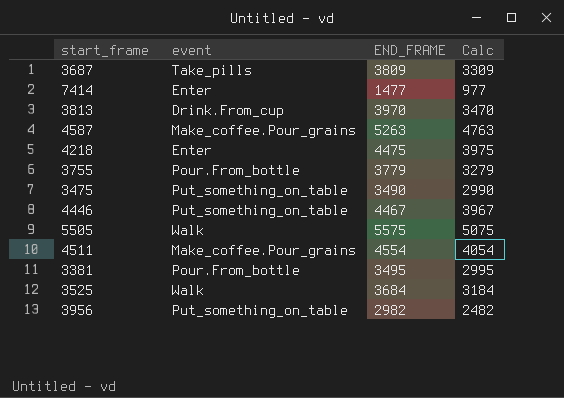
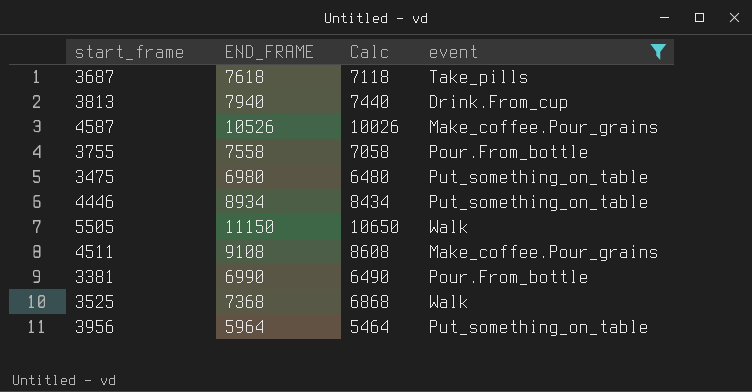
filter: none -> event != Enter
column event | position: 2 -> 4
3687 | END_FRAME: 3809 -> 7618
3687 | Calc: 3309 -> 7118
3813 | END_FRAME: 3970 -> 7940
3813 | Calc: 3470 -> 7440
4587 | END_FRAME: 5263 -> 10526
4587 | Calc: 4763 -> 10026
3755 | END_FRAME: 3779 -> 7558
3755 | Calc: 3279 -> 7058
3475 | END_FRAME: 3490 -> 6980
3475 | Calc: 2990 -> 6480
4446 | END_FRAME: 4467 -> 8934
4446 | Calc: 3967 -> 8434
5505 | END_FRAME: 5575 -> 11150
5505 | Calc: 5075 -> 10650
4511 | END_FRAME: 4554 -> 9108
4511 | Calc: 4054 -> 8608
3381 | END_FRAME: 3495 -> 6990
3381 | Calc: 2995 -> 6490
3525 | END_FRAME: 3684 -> 7368
3525 | Calc: 3184 -> 6868
3956 | END_FRAME: 2982 -> 5964
3956 | Calc: 2482 -> 5464

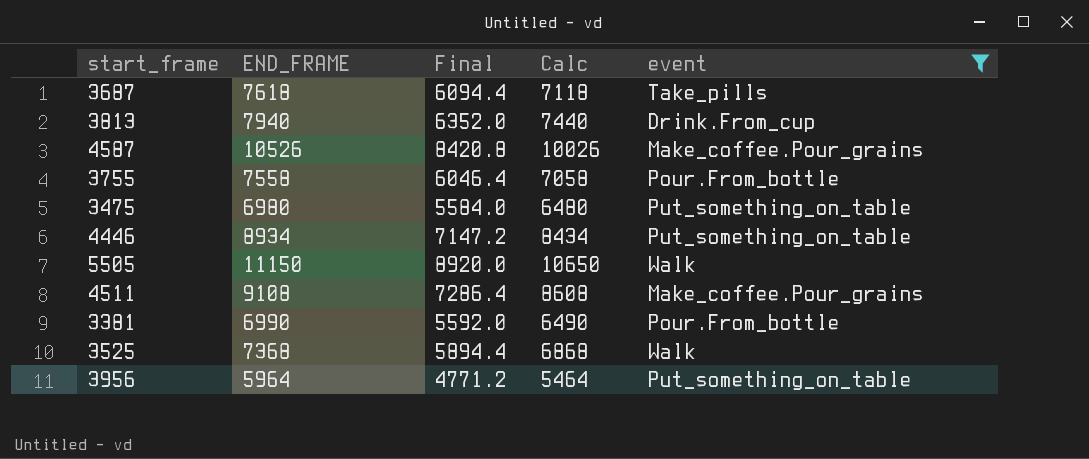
column Final | formula: none -> [END_FRAME] * 0.8

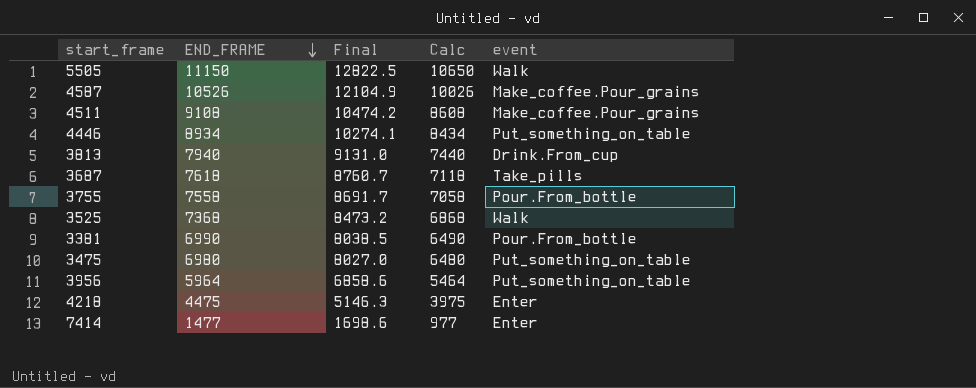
filter: event != Enter -> none
row order: none -> END_FRAME descending
column Final | formula: [END_FRAME] * 0.8 -> [END_FRAME] * 1.15

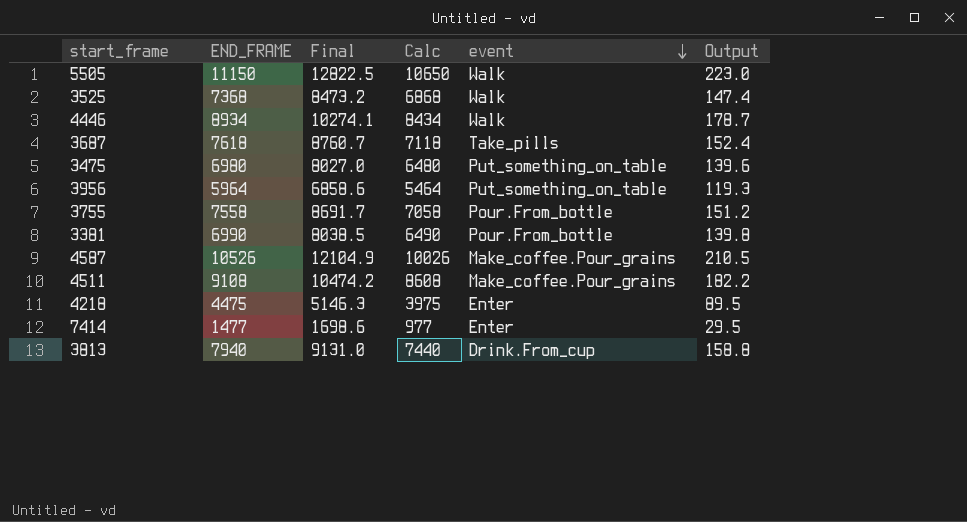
row order: END_FRAME descending -> event descending
column Output | formula: none -> [END_FRAME] * 0.02
4446 | event: Put_something_on_table -> Walk

